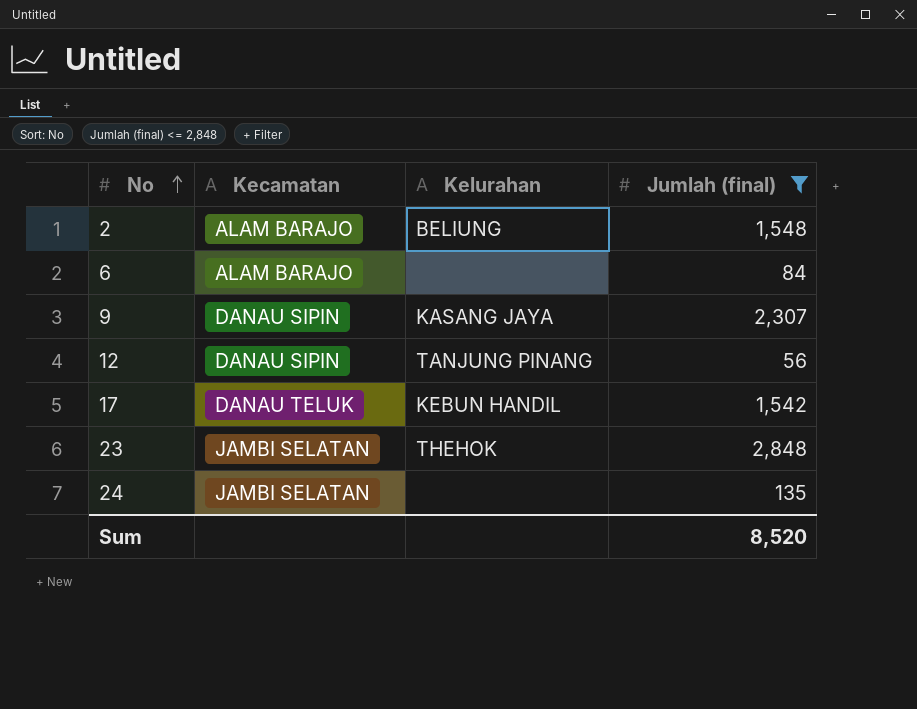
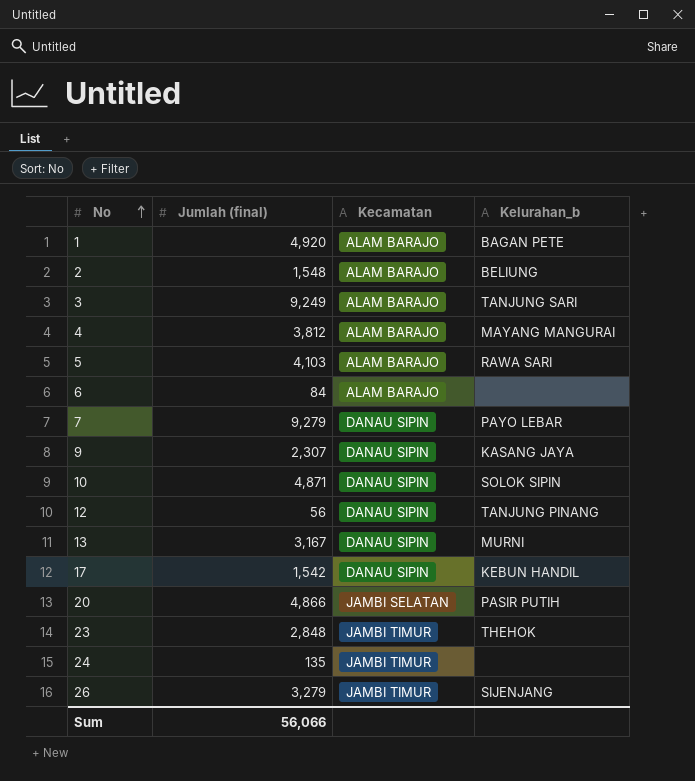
filter: Jumlah (final) <= 2,848 -> none
column Jumlah (final) | position: 4 -> 2
column name: Kelurahan -> Kelurahan_b
17 | Kecamatan: DANAU TELUK -> DANAU SIPIN
23 | Kecamatan: JAMBI SELATAN -> JAMBI TIMUR
24 | Kecamatan: JAMBI SELATAN -> JAMBI TIMUR
Sum | Jumlah (final): 8,520 -> 56,066

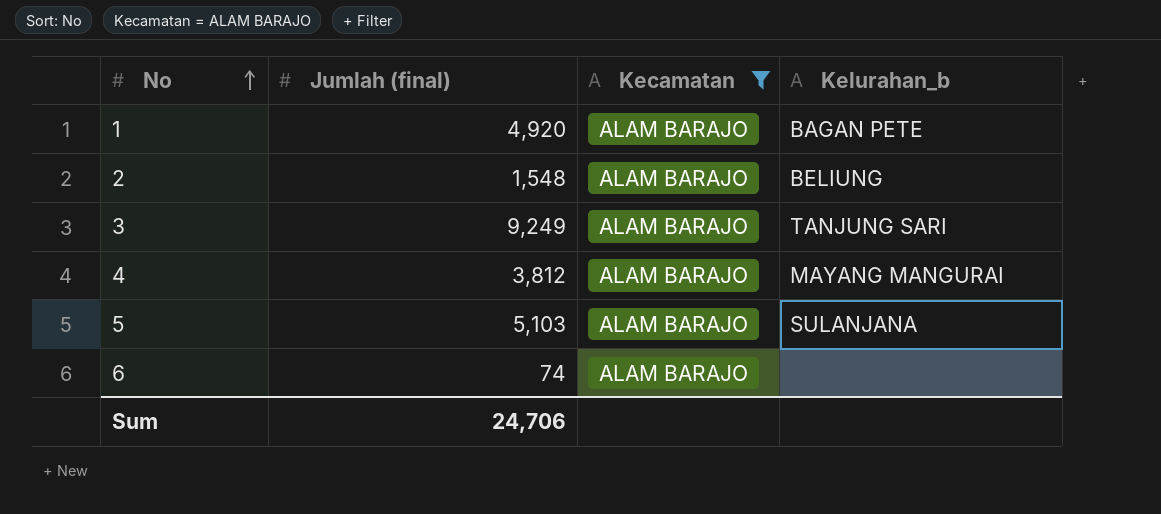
filter: none -> Kecamatan = ALAM BARAJO
5 | Jumlah (final): 4,103 -> 5,103
5 | Kelurahan_b: RAWA SARI -> SULANJANA
6 | Jumlah (final): 84 -> 74
Sum | Jumlah (final): 56,066 -> 24,706

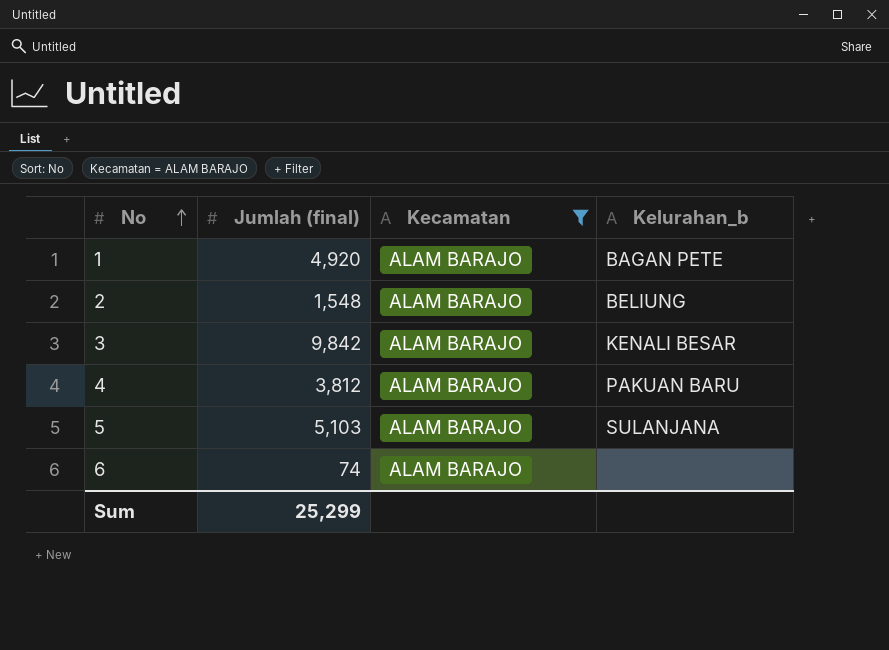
3 | Jumlah (final): 9,249 -> 9,842
3 | Kelurahan_b: TANJUNG SARI -> KENALI BESAR
4 | Kelurahan_b: MAYANG MANGURAI -> PAKUAN BARU
Sum | Jumlah (final): 24,706 -> 25,299

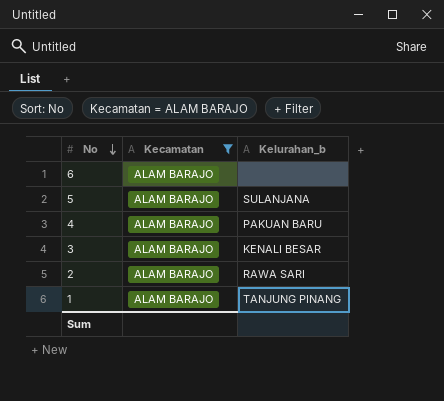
row order: No ascending -> No descending
column Jumlah (final) | position: 2 -> none
2 | Kelurahan_b: BELIUNG -> RAWA SARI
1 | Kelurahan_b: BAGAN PETE -> TANJUNG PINANG

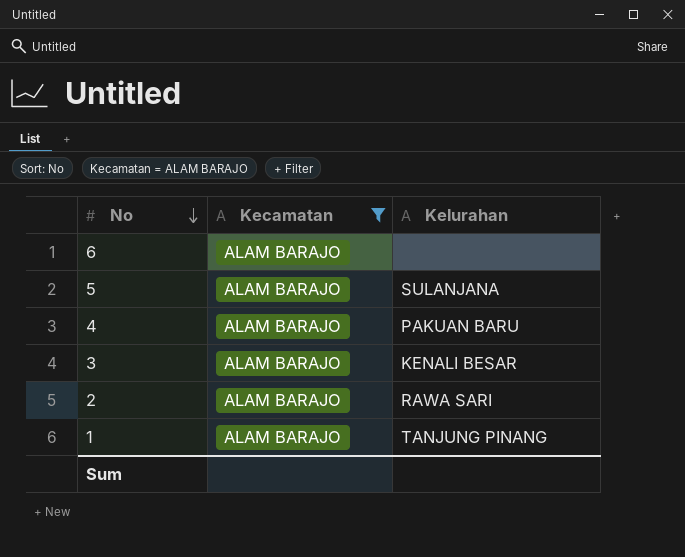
column name: Kelurahan_b -> Kelurahan

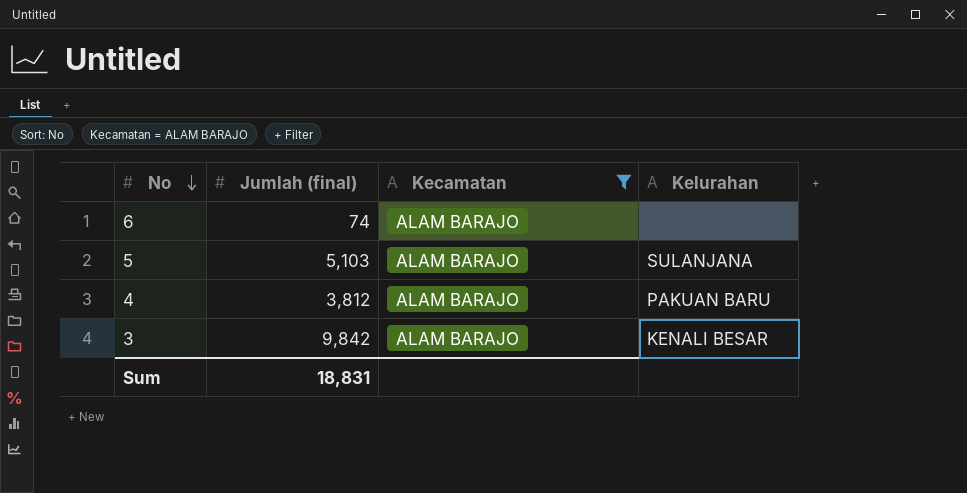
column Jumlah (final) | position: none -> 2
row 2: ALAM BARAJO | RAWA SARI -> none
row 1: ALAM BARAJO | TANJUNG PINANG -> none

